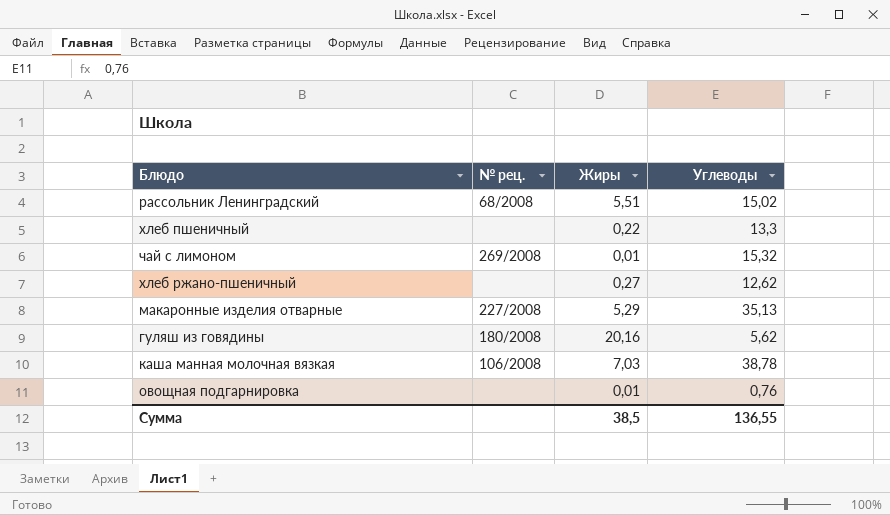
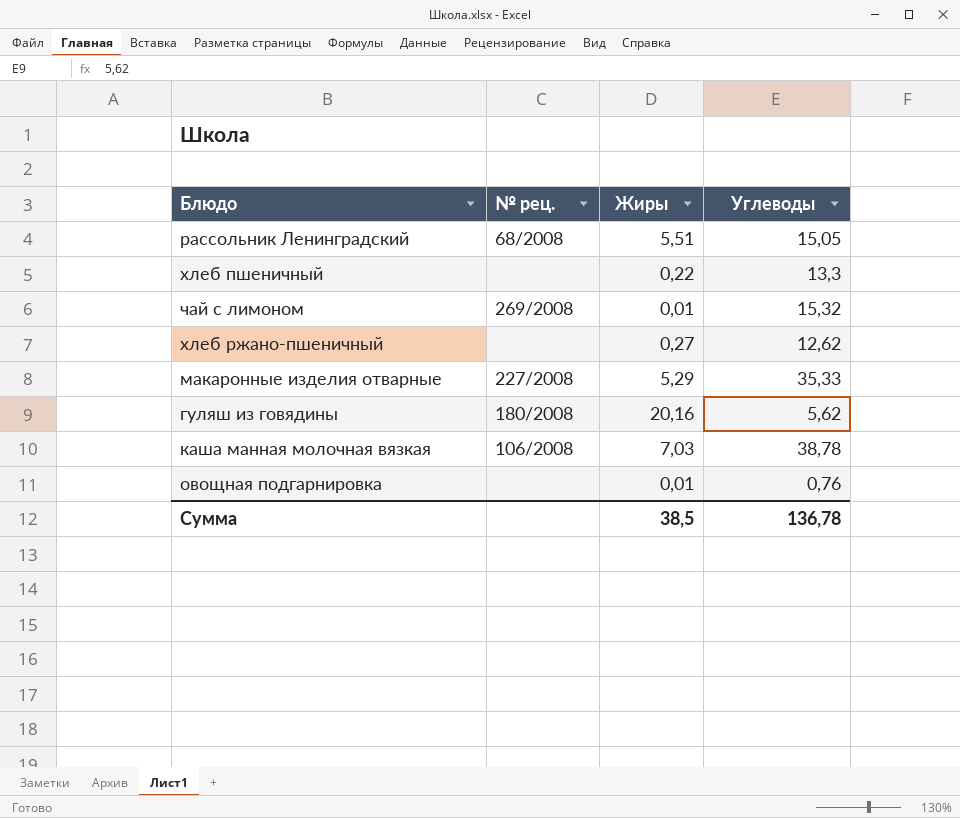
рассольник Ленинградский | Углеводы: 15,02 -> 15,05
макаронные изделия отварные | Углеводы: 35,13 -> 35,33
Сумма | Углеводы: 136,55 -> 136,78

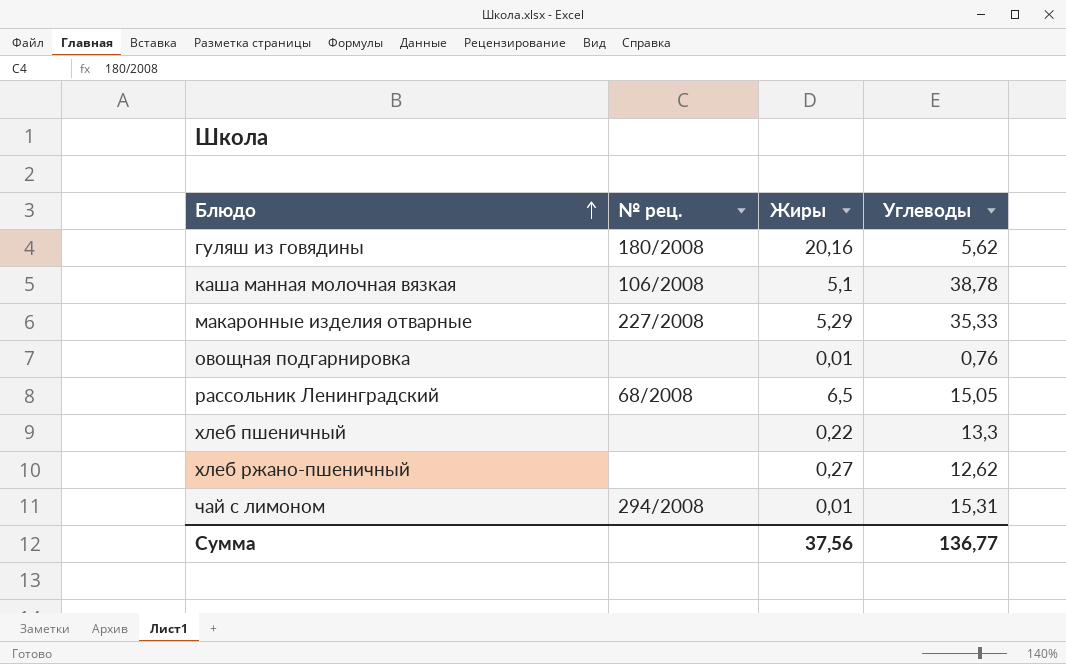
row order: none -> Блюдо ascending
каша манная молочная вязкая | Жиры: 7,03 -> 5,1
рассольник Ленинградский | Жиры: 5,51 -> 6,5
чай с лимоном | № рец.: 269/2008 -> 294/2008
чай с лимоном | Углеводы: 15,32 -> 15,31
Сумма | Жиры: 38,5 -> 37,56
Сумма | Углеводы: 136,78 -> 136,77

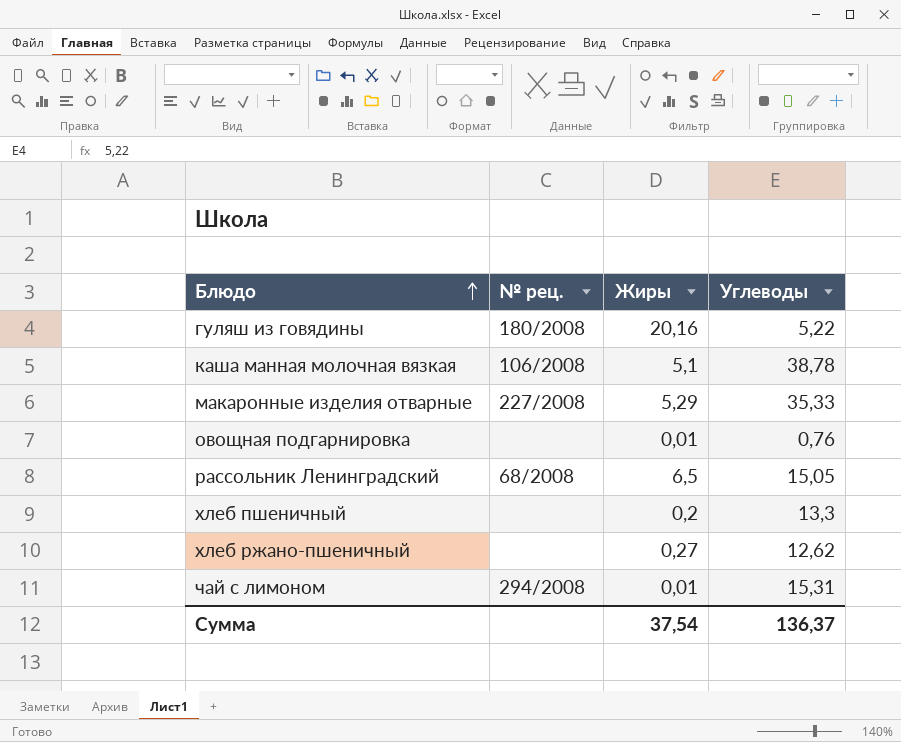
гуляш из говядины | Углеводы: 5,62 -> 5,22
хлеб пшеничный | Жиры: 0,22 -> 0,2
Сумма | Жиры: 37,56 -> 37,54
Сумма | Углеводы: 136,77 -> 136,37

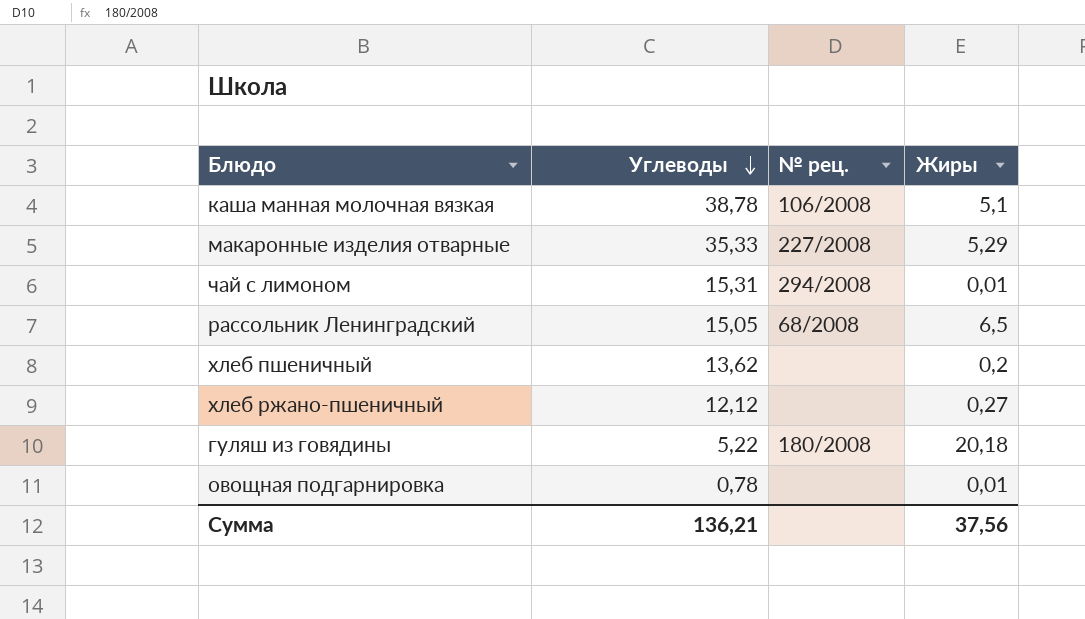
row order: Блюдо ascending -> Углеводы descending
column Углеводы | position: 4 -> 2
хлеб пшеничный | Углеводы: 13,3 -> 13,62
хлеб ржано-пшеничный | Углеводы: 12,62 -> 12,12
гуляш из говядины | Жиры: 20,16 -> 20,18
овощная подгарнировка | Углеводы: 0,76 -> 0,78
Сумма | Углеводы: 136,37 -> 136,21
Сумма | Жиры: 37,54 -> 37,56

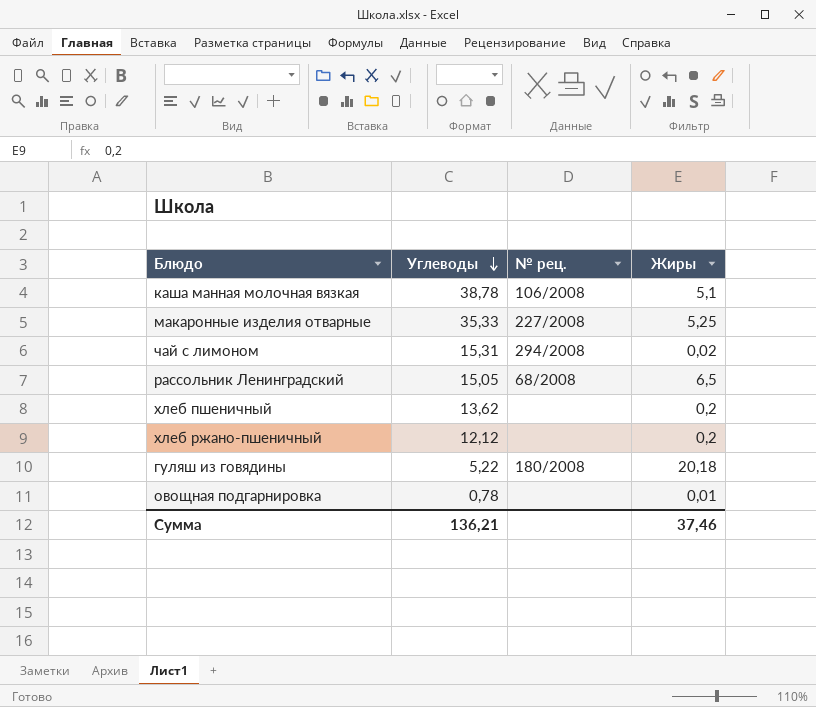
макаронные изделия отварные | Жиры: 5,29 -> 5,25
чай с лимоном | Жиры: 0,01 -> 0,02
хлеб ржано-пшеничный | Жиры: 0,27 -> 0,2
Сумма | Жиры: 37,56 -> 37,46

